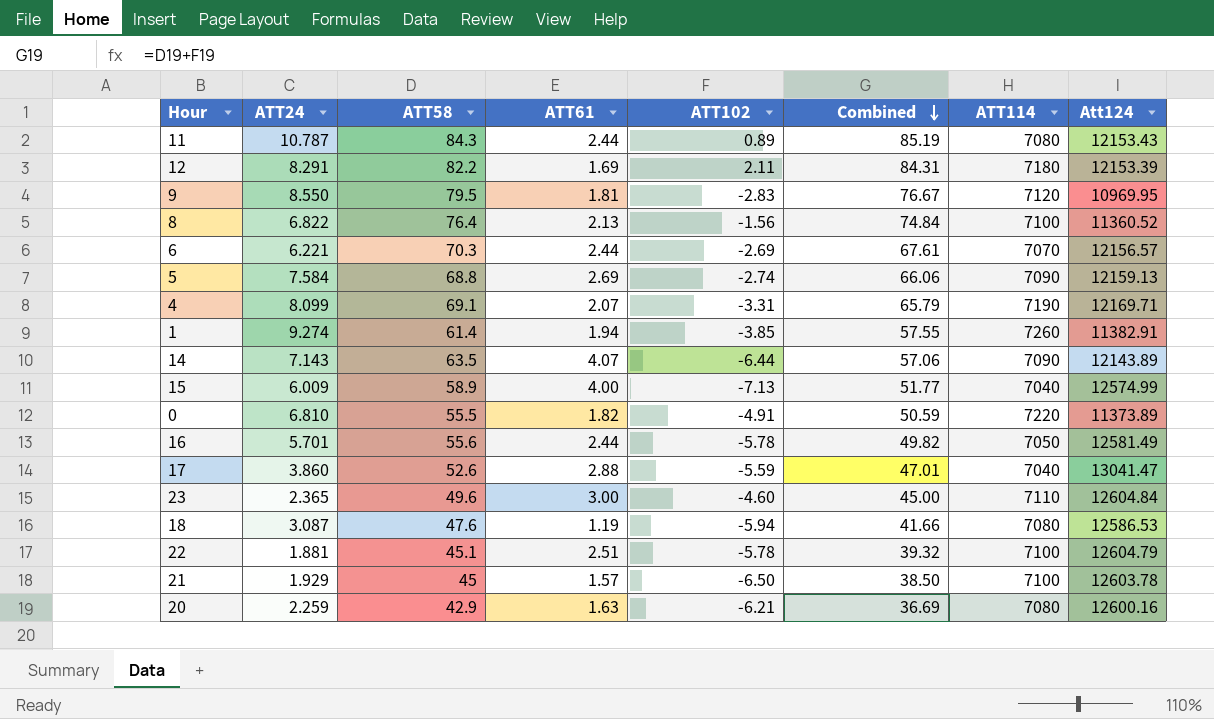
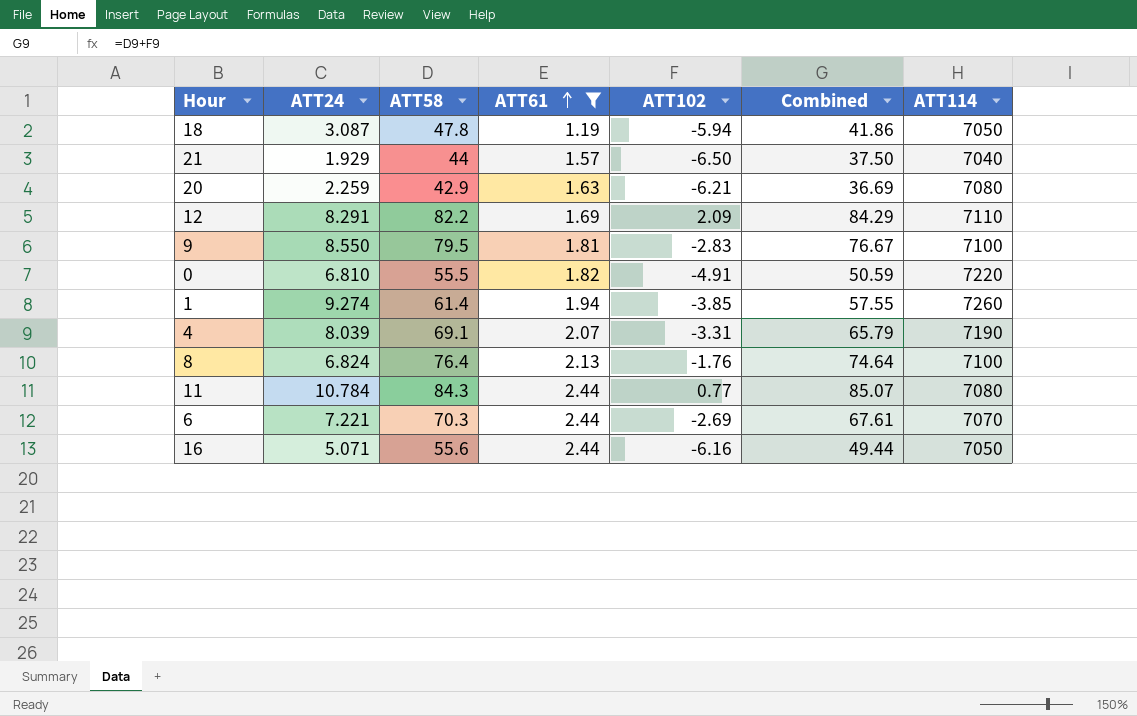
filter: none -> ATT61 <= 2.44
row order: Combined descending -> ATT61 ascending
column Att124 | position: 8 -> none
18 | ATT58: 47.6 -> 47.8
18 | Combined: 41.66 -> 41.86
18 | ATT114: 7080 -> 7050
21 | ATT58: 45 -> 44
21 | Combined: 38.50 -> 37.50
21 | ATT114: 7100 -> 7040
12 | ATT102: 2.11 -> 2.09
12 | Combined: 84.31 -> 84.29
12 | ATT114: 7180 -> 7110
9 | ATT114: 7120 -> 7100
4 | ATT24: 8.099 -> 8.039
8 | ATT24: 6.822 -> 6.824
8 | ATT102: -1.56 -> -1.76
8 | Combined: 74.84 -> 74.64
11 | ATT24: 10.787 -> 10.784
11 | ATT102: 0.89 -> 0.77
11 | Combined: 85.19 -> 85.07
6 | ATT24: 6.221 -> 7.221
16 | ATT24: 5.701 -> 5.071
16 | ATT102: -5.78 -> -6.16
16 | Combined: 49.82 -> 49.44

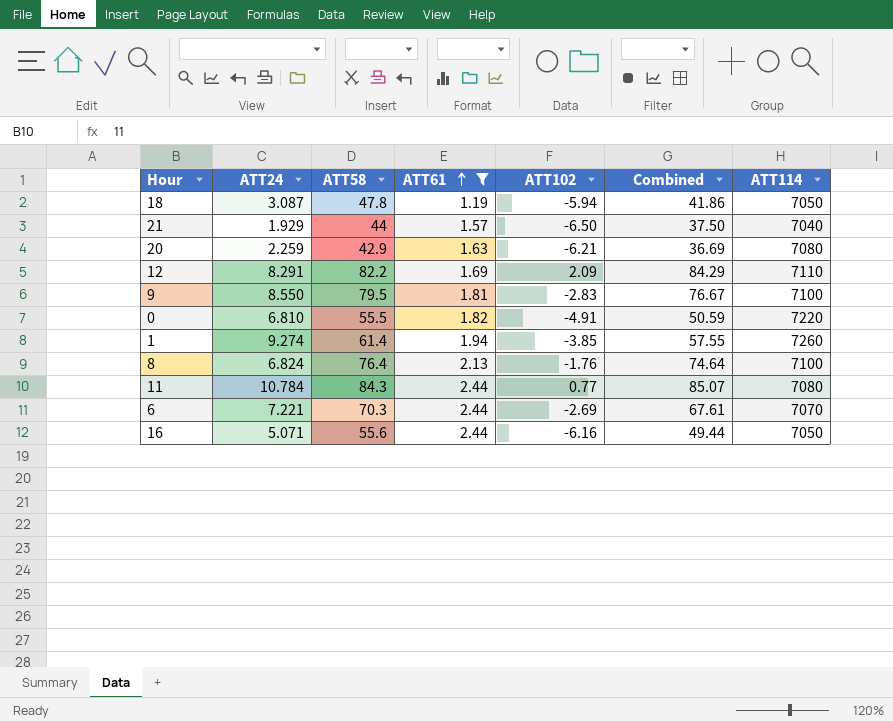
row 4: 8.039 | 69.1 | 2.07 | -3.31 | 65.79 | 7190 -> none

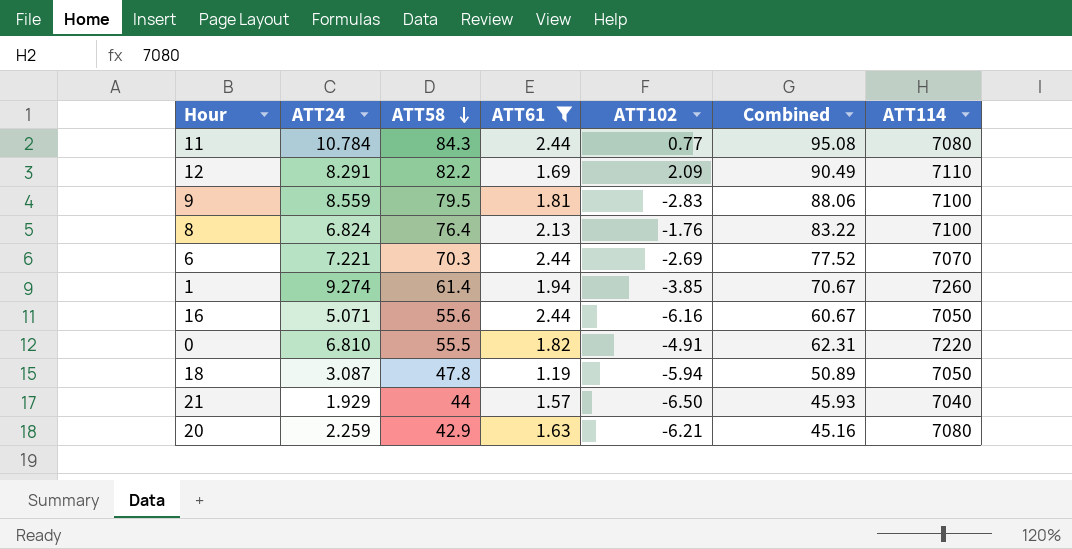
row order: ATT61 ascending -> ATT58 descending
column Combined | formula: [ATT58] + [ATT102] -> [ATT24] + [ATT58]
9 | ATT24: 8.550 -> 8.559

